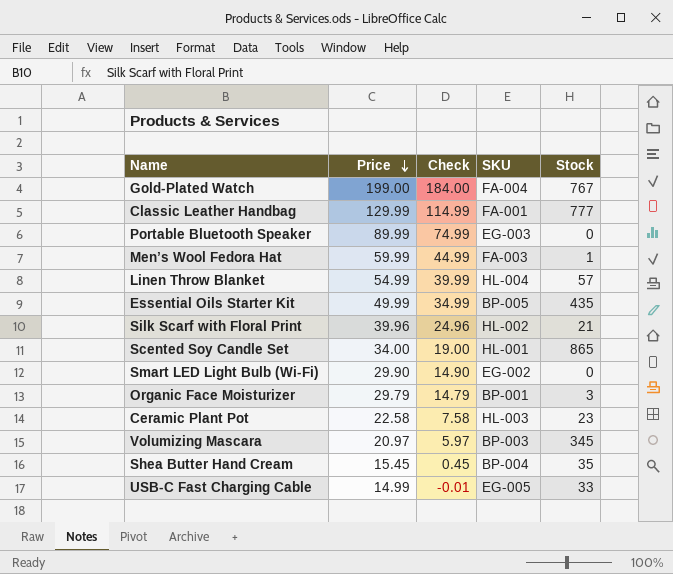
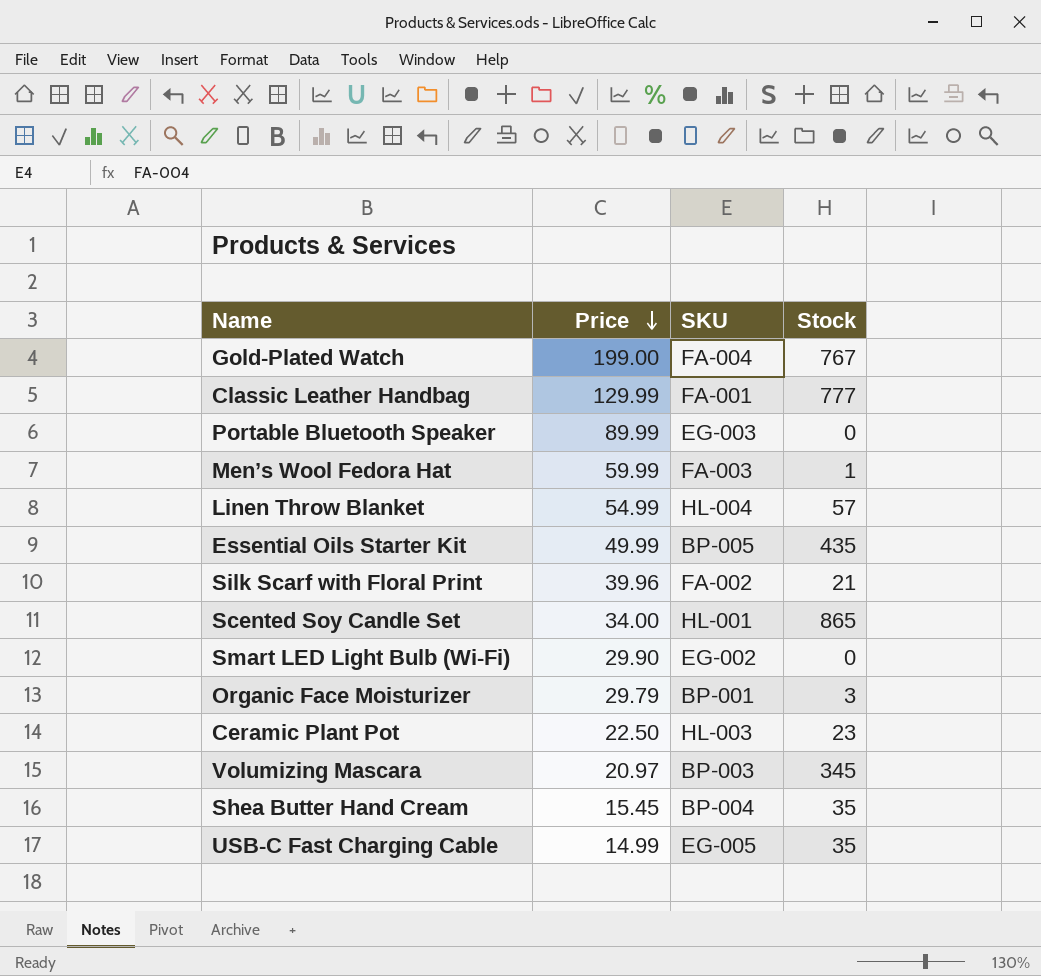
column Check | formula: [Price] - 15 -> none
Silk Scarf with Floral Print | SKU: HL-002 -> FA-002
Ceramic Plant Pot | Price: 22.58 -> 22.50
USB-C Fast Charging Cable | Stock: 33 -> 35

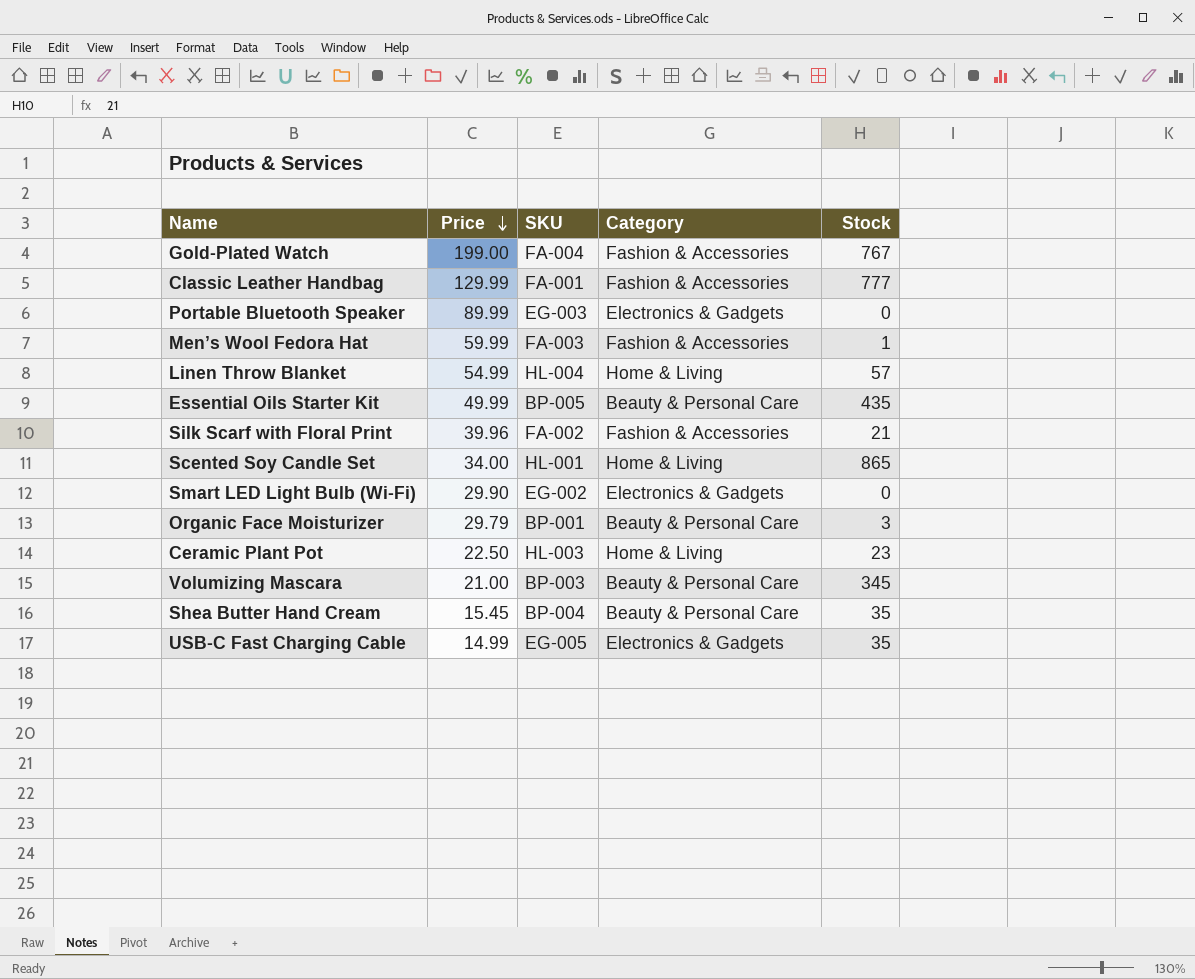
column Category | position: none -> 4
Volumizing Mascara | Price: 20.97 -> 21.00

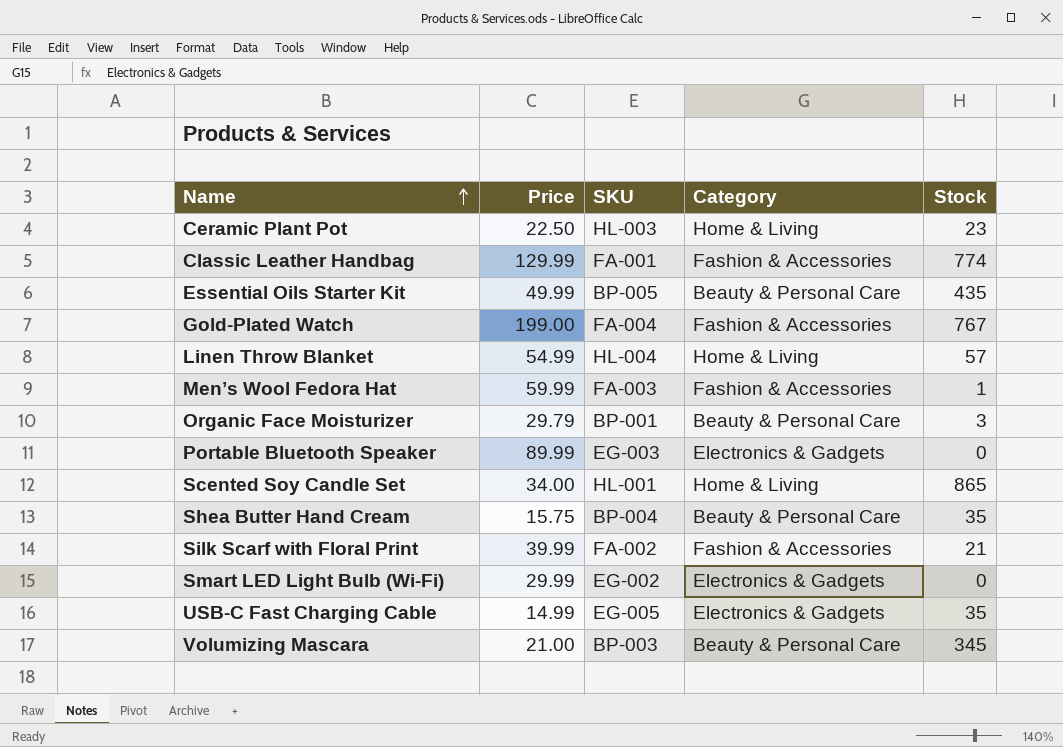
row order: Price descending -> Name ascending
Classic Leather Handbag | Stock: 777 -> 774
Shea Butter Hand Cream | Price: 15.45 -> 15.75
Silk Scarf with Floral Print | Price: 39.96 -> 39.99
Smart LED Light Bulb (Wi-Fi) | Price: 29.90 -> 29.99

